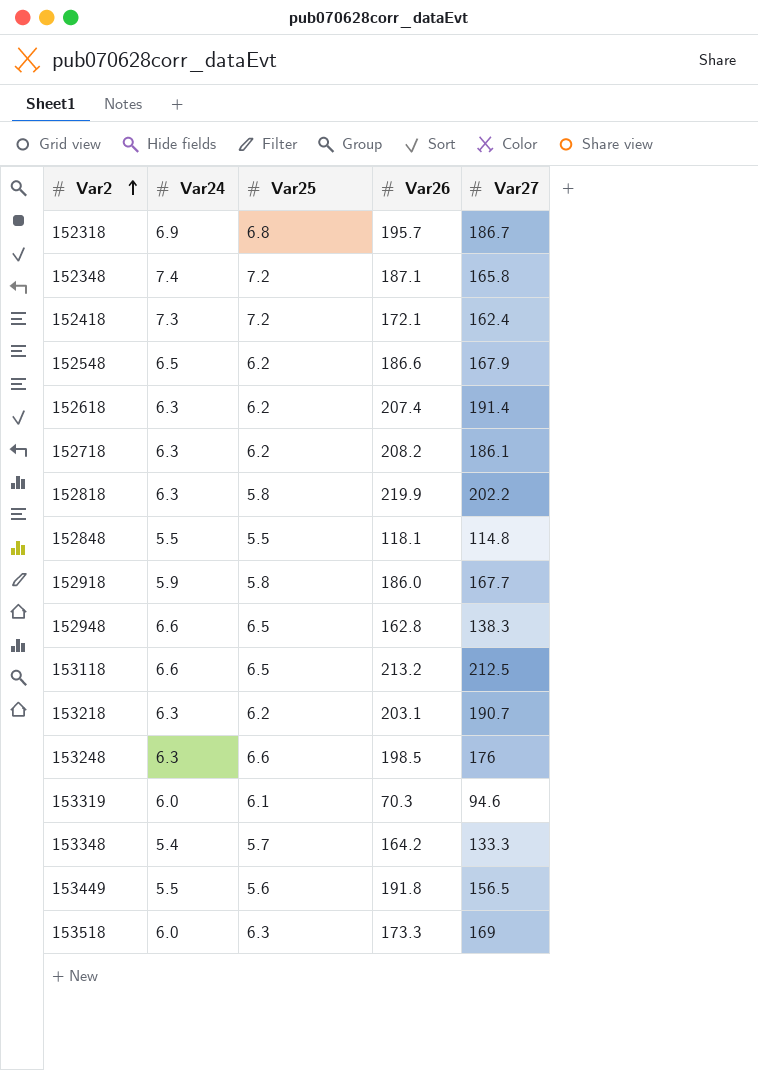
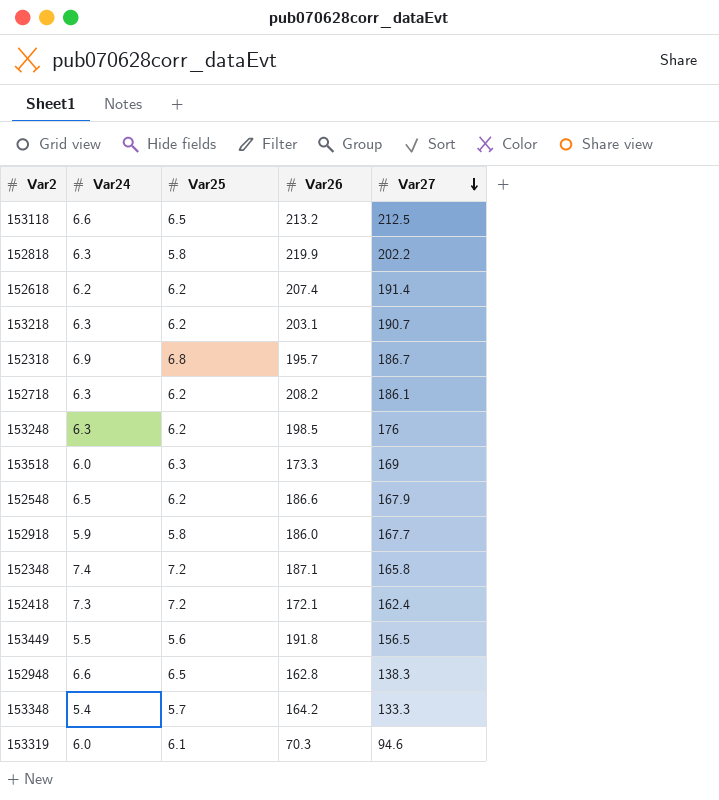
row order: Var2 ascending -> Var27 descending
row 152848: 5.5 | 5.5 | 118.1 | 114.8 -> none
152618 | Var24: 6.3 -> 6.2
153248 | Var25: 6.6 -> 6.2

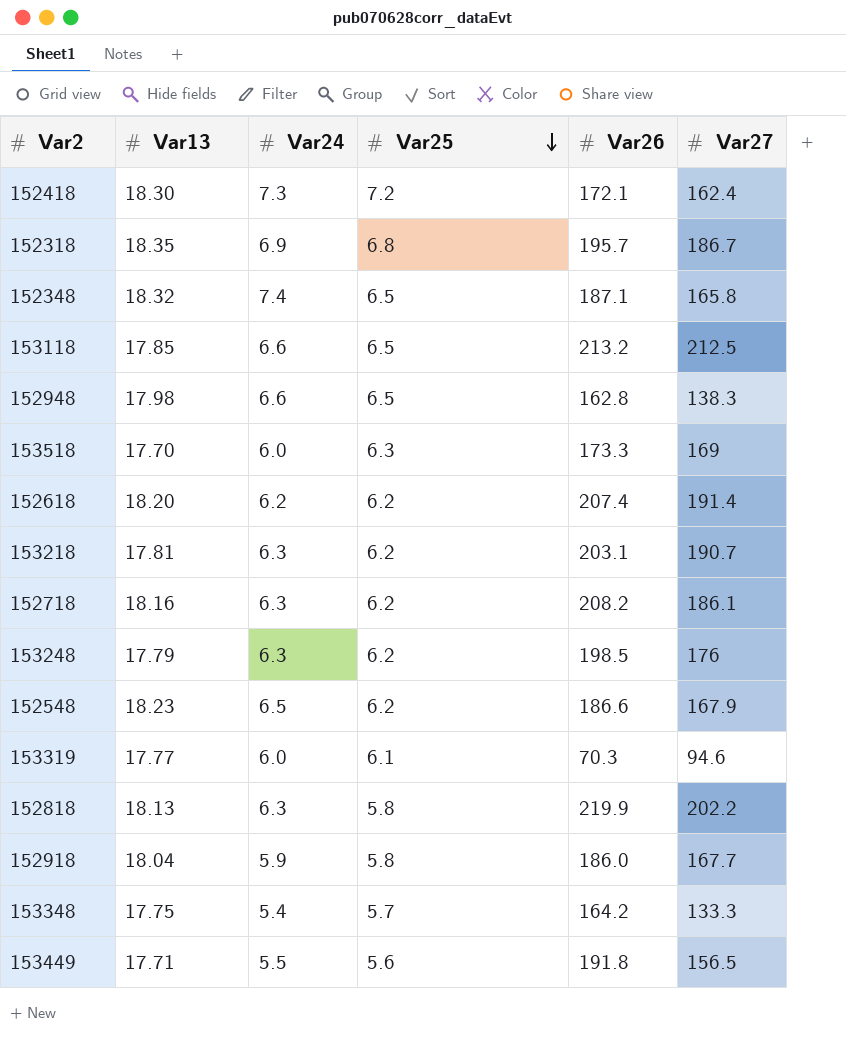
row order: Var27 descending -> Var25 descending
column Var13 | position: none -> 2
152348 | Var25: 7.2 -> 6.5

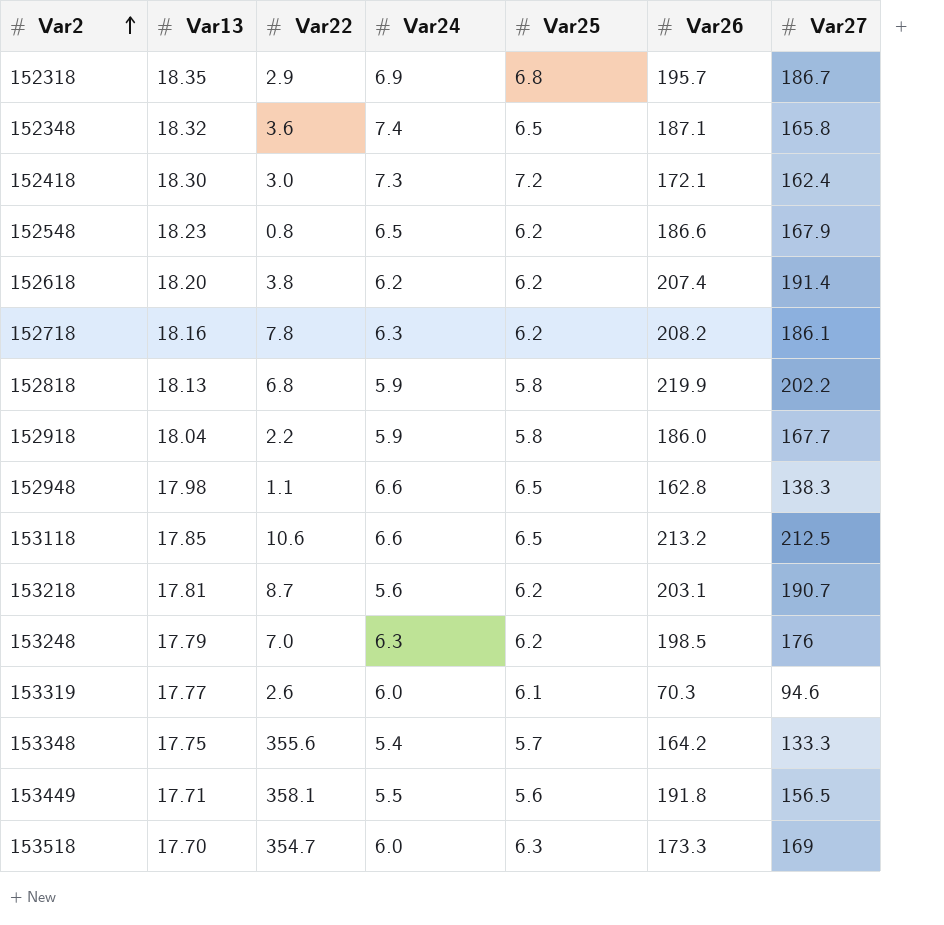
row order: Var25 descending -> Var2 ascending
column Var22 | position: none -> 3
152818 | Var24: 6.3 -> 5.9
153218 | Var24: 6.3 -> 5.6

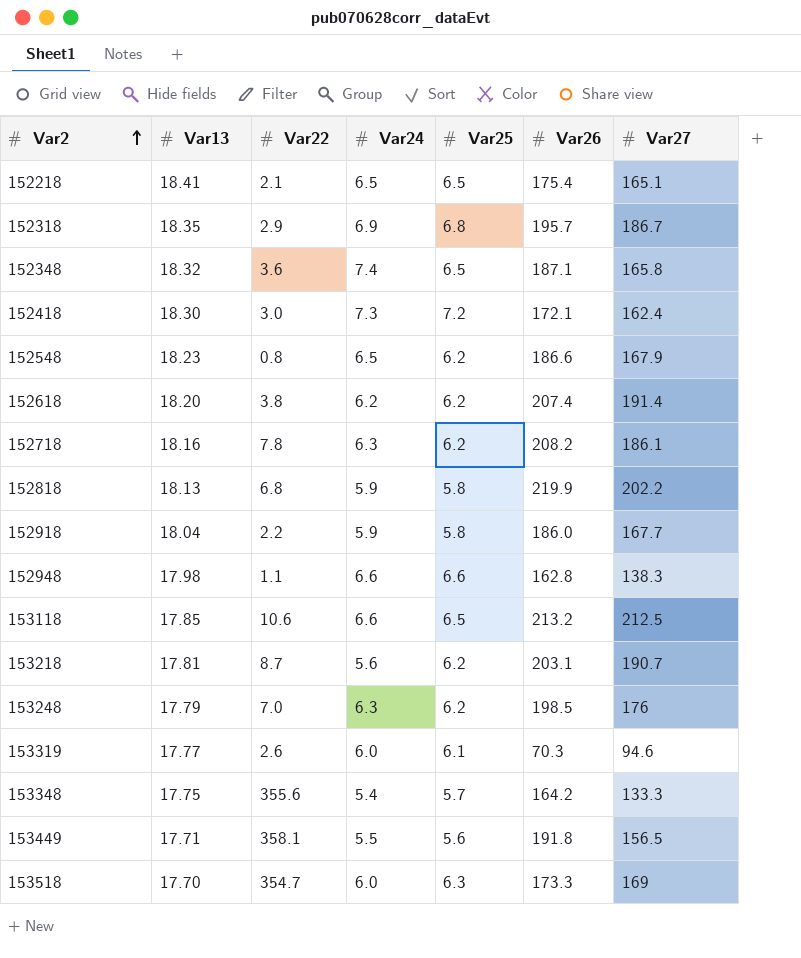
row 152218: none -> 18.41 | 2.1 | 6.5 | 6.5 | 175.4 | 165.1
152948 | Var25: 6.5 -> 6.6

